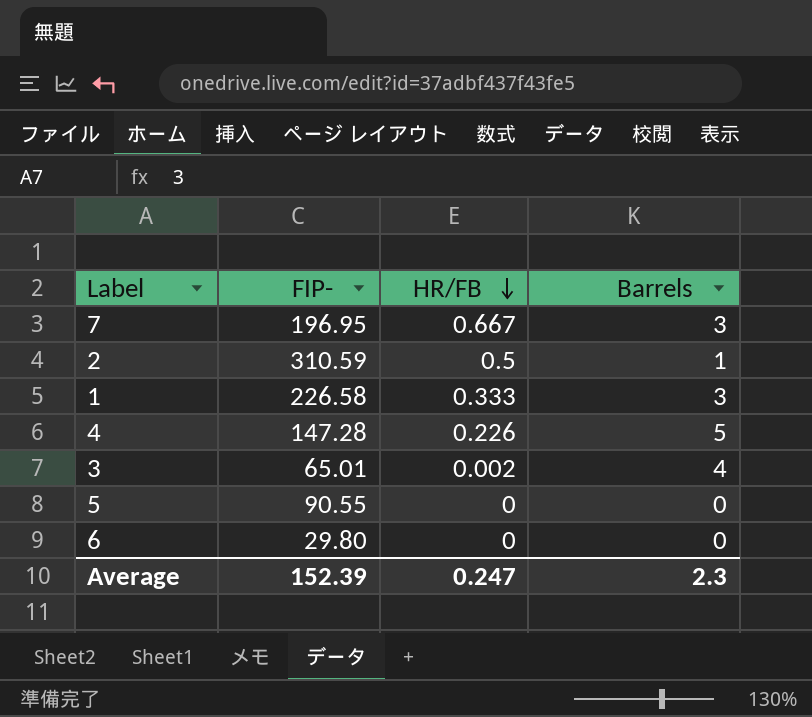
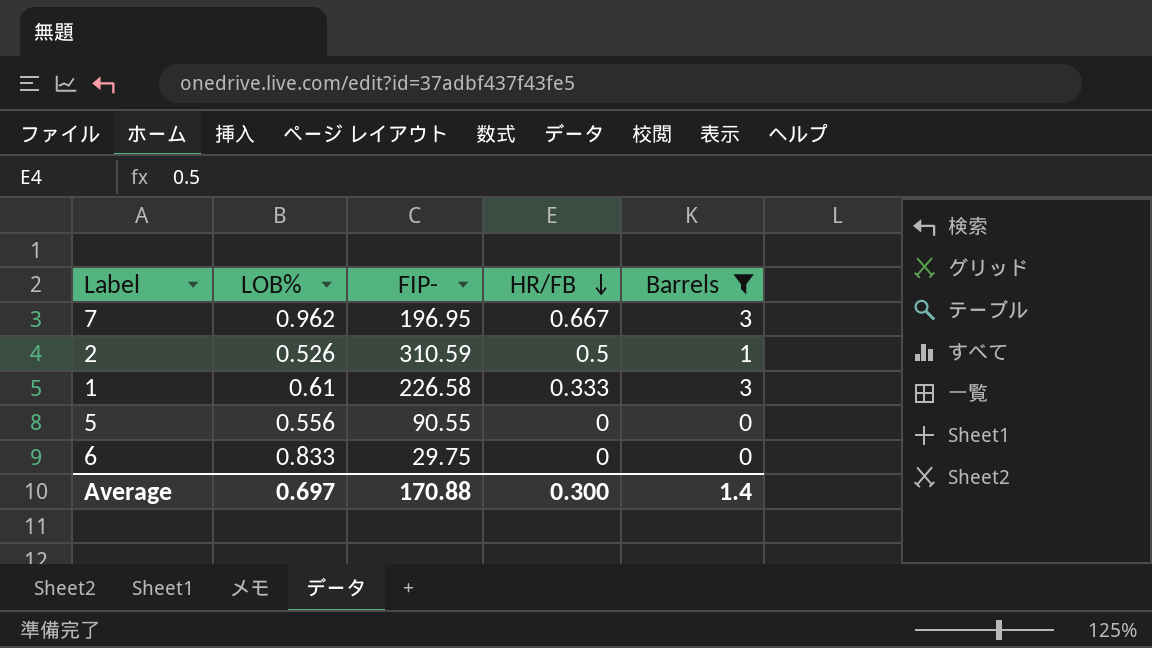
filter: none -> Barrels <= 3
column LOB% | position: none -> 2
6 | FIP-: 29.80 -> 29.75
Average | FIP-: 152.39 -> 170.88
Average | HR/FB: 0.247 -> 0.300
Average | Barrels: 2.3 -> 1.4

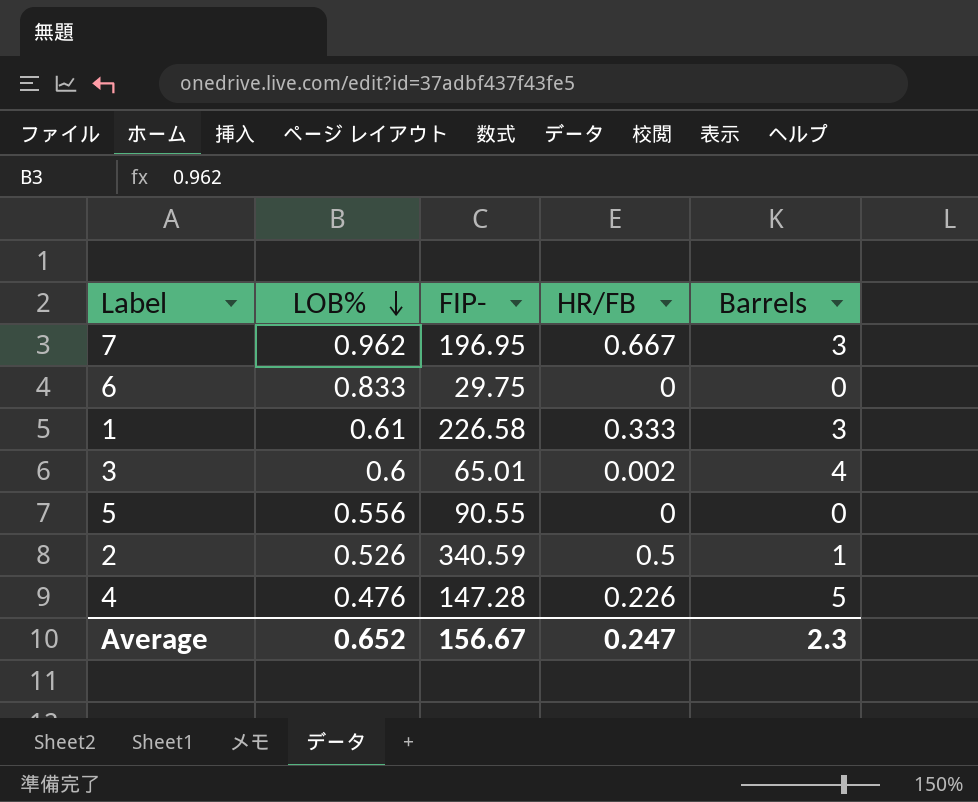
filter: Barrels <= 3 -> none
row order: HR/FB descending -> LOB% descending
2 | FIP-: 310.59 -> 340.59
Average | LOB%: 0.697 -> 0.652
Average | FIP-: 170.88 -> 156.67
Average | HR/FB: 0.300 -> 0.247
Average | Barrels: 1.4 -> 2.3

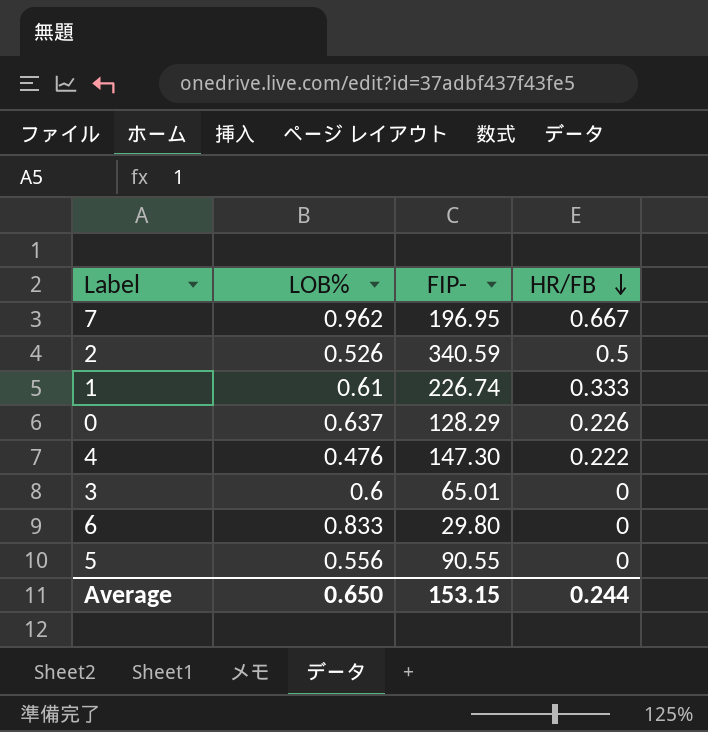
row order: LOB% descending -> HR/FB descending
column Barrels | position: 5 -> none
1 | FIP-: 226.58 -> 226.74
row 0: none -> 0.637 | 128.29 | 0.226
4 | FIP-: 147.28 -> 147.30
4 | HR/FB: 0.226 -> 0.222
3 | HR/FB: 0.002 -> 0
6 | FIP-: 29.75 -> 29.80
Average | LOB%: 0.652 -> 0.650
Average | FIP-: 156.67 -> 153.15
Average | HR/FB: 0.247 -> 0.244

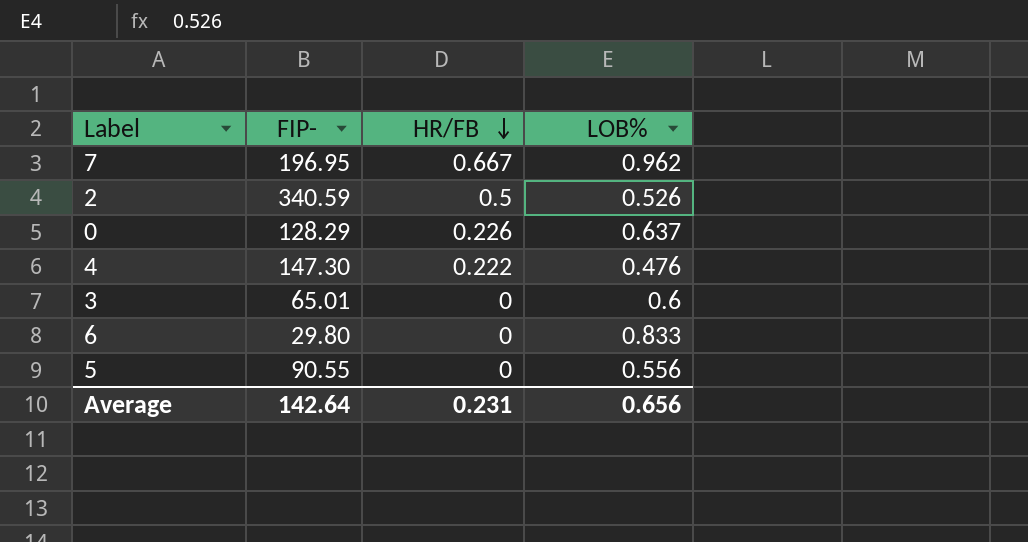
column LOB% | position: 2 -> 4
row 1: 0.61 | 226.74 | 0.333 -> none
Average | FIP-: 153.15 -> 142.64
Average | HR/FB: 0.244 -> 0.231
Average | LOB%: 0.650 -> 0.656

